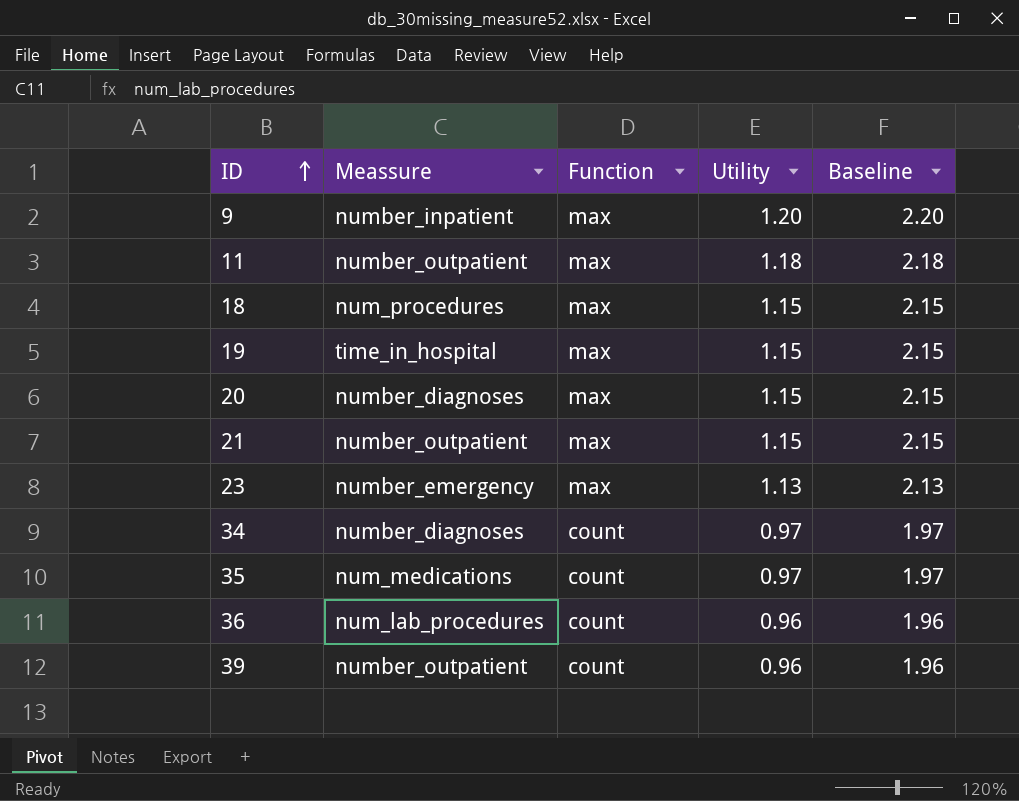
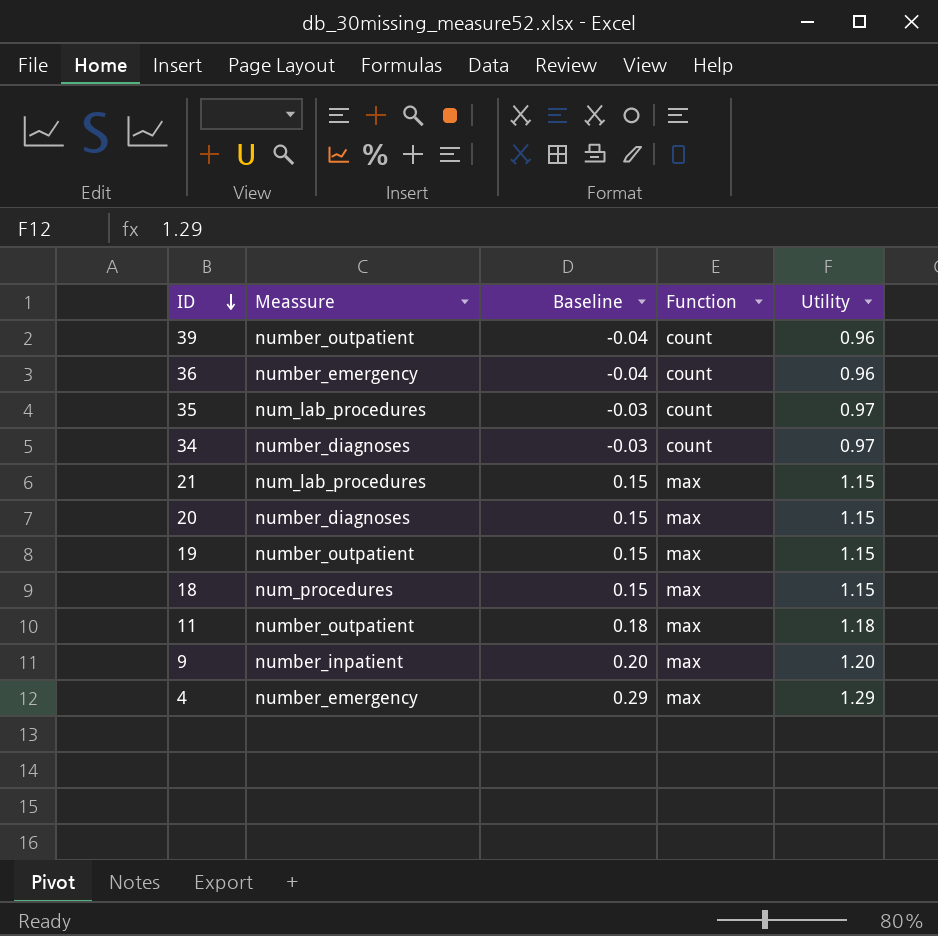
row order: ID ascending -> ID descending
column Baseline | formula: [Utility] + 1 -> [Utility] - 1
column Baseline | position: 5 -> 3
row 23: number_emergency | max | 1.13 | 2.13 -> none
36 | Meassure: num_lab_procedures -> number_emergency
35 | Meassure: num_medications -> num_lab_procedures
21 | Meassure: number_outpatient -> num_lab_procedures
19 | Meassure: time_in_hospital -> number_outpatient
row 4: none -> number_emergency | 0.29 | max | 1.29

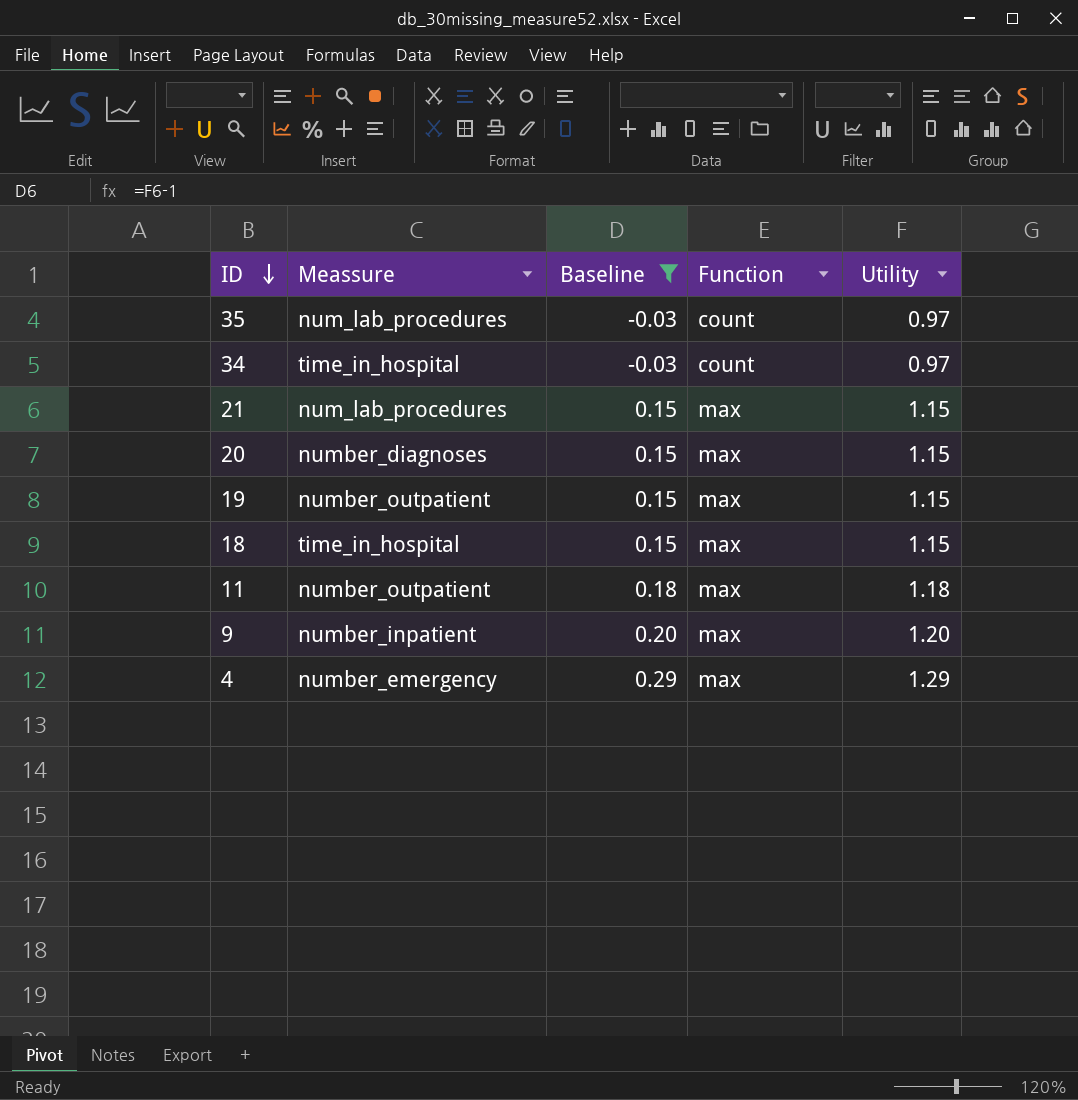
filter: none -> Baseline != -0.04
34 | Meassure: number_diagnoses -> time_in_hospital
18 | Meassure: num_procedures -> time_in_hospital

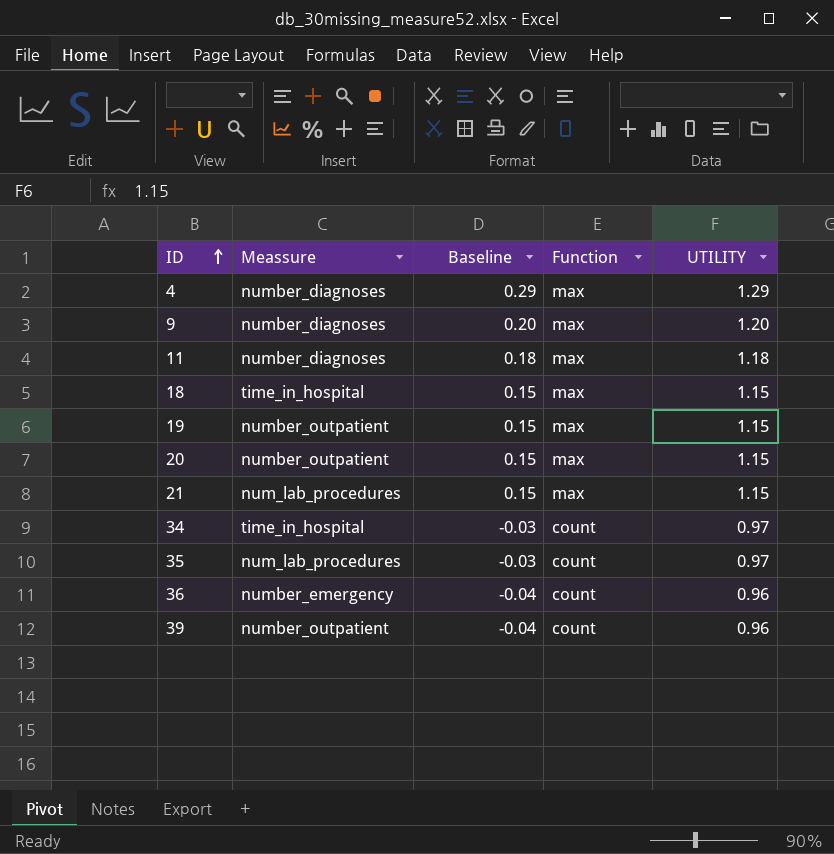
filter: Baseline != -0.04 -> none
row order: ID descending -> ID ascending
column name: Utility -> UTILITY
4 | Meassure: number_emergency -> number_diagnoses
9 | Meassure: number_inpatient -> number_diagnoses
11 | Meassure: number_outpatient -> number_diagnoses
20 | Meassure: number_diagnoses -> number_outpatient

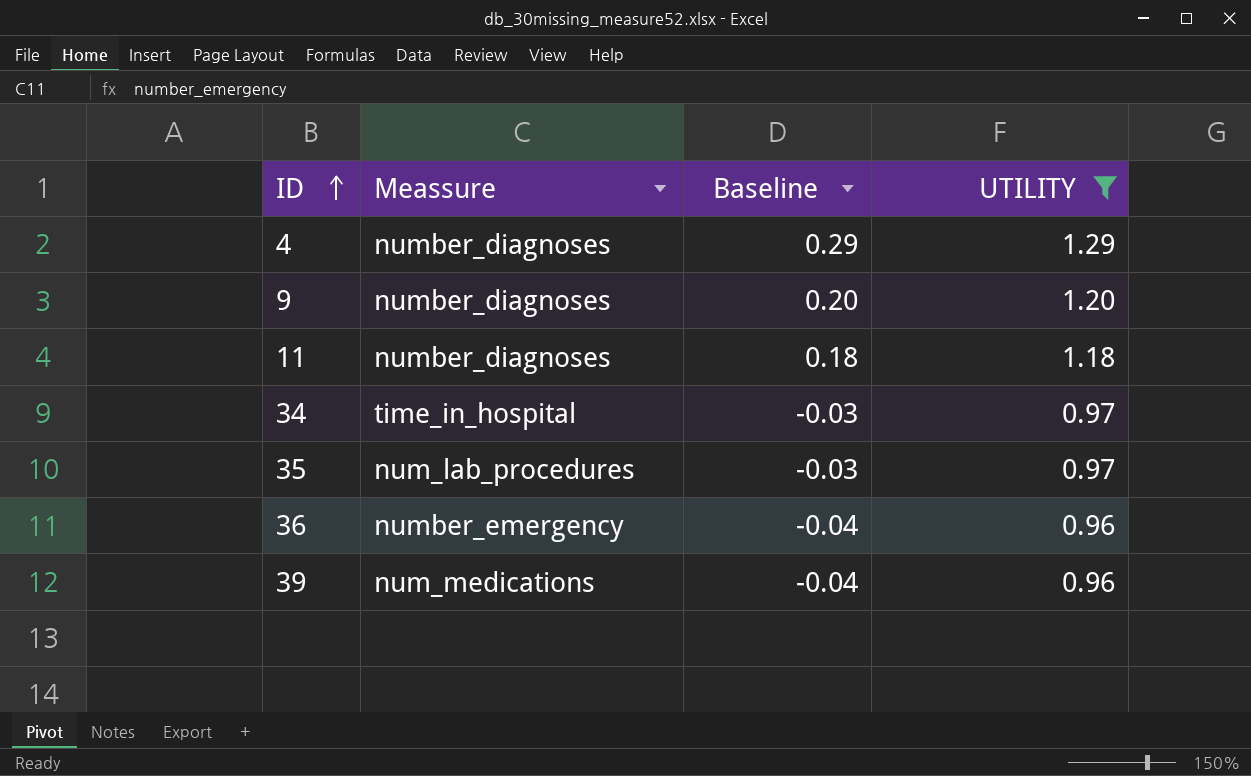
filter: none -> UTILITY != 1.15
column Function | position: 4 -> none
39 | Meassure: number_outpatient -> num_medications

